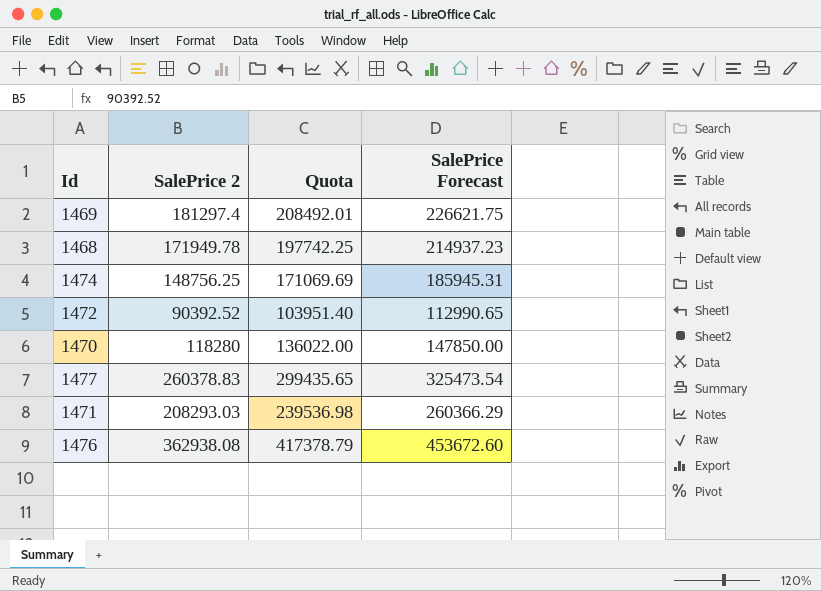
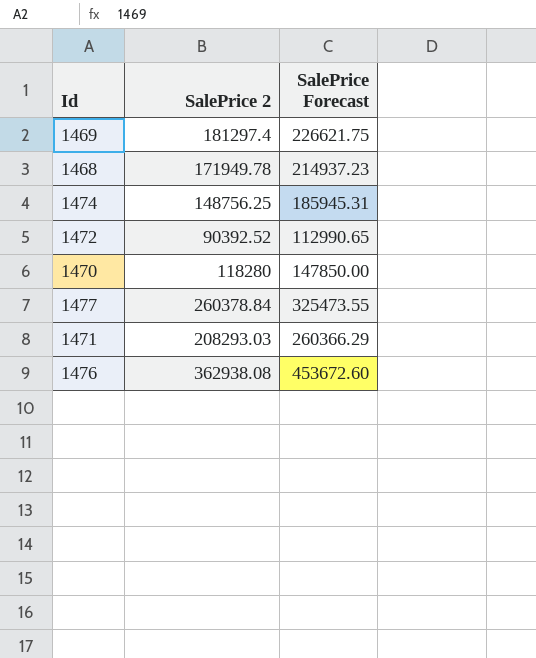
column Quota | formula: [SalePrice 2] * 1.15 -> none
1477 | SalePrice 2: 260378.83 -> 260378.84
1477 | SalePrice Forecast: 325473.54 -> 325473.55

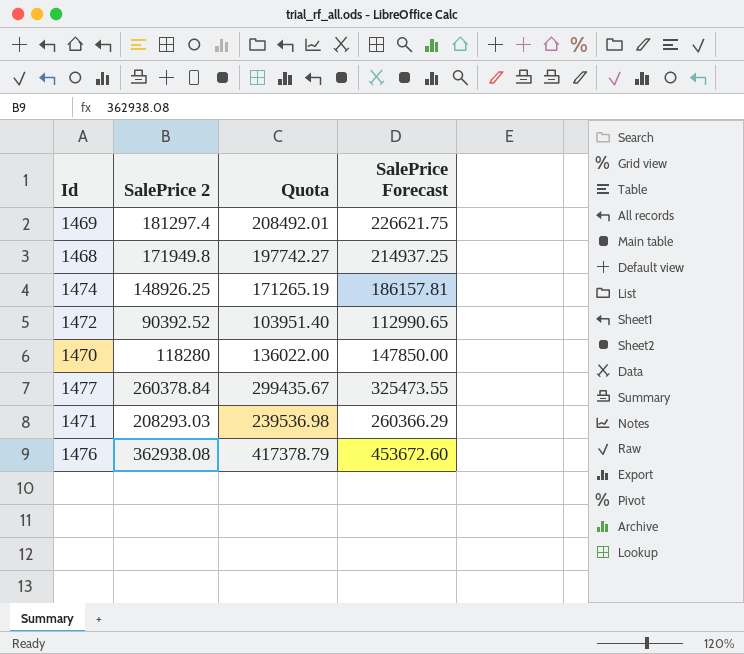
column Quota | formula: none -> [SalePrice 2] * 1.15
1468 | SalePrice 2: 171949.78 -> 171949.8
1468 | SalePrice Forecast: 214937.23 -> 214937.25
1474 | SalePrice 2: 148756.25 -> 148926.25
1474 | SalePrice Forecast: 185945.31 -> 186157.81

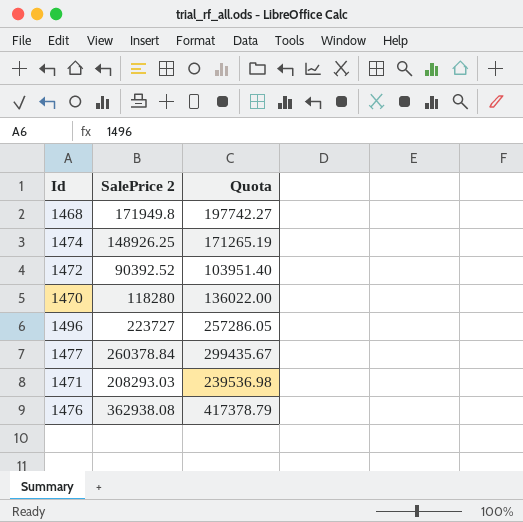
column SalePrice Forecast | formula: [SalePrice 2] * 1.25 -> none
row 1469: 181297.4 | 208492.01 | 226621.75 -> none
row 1496: none -> 223727 | 257286.05

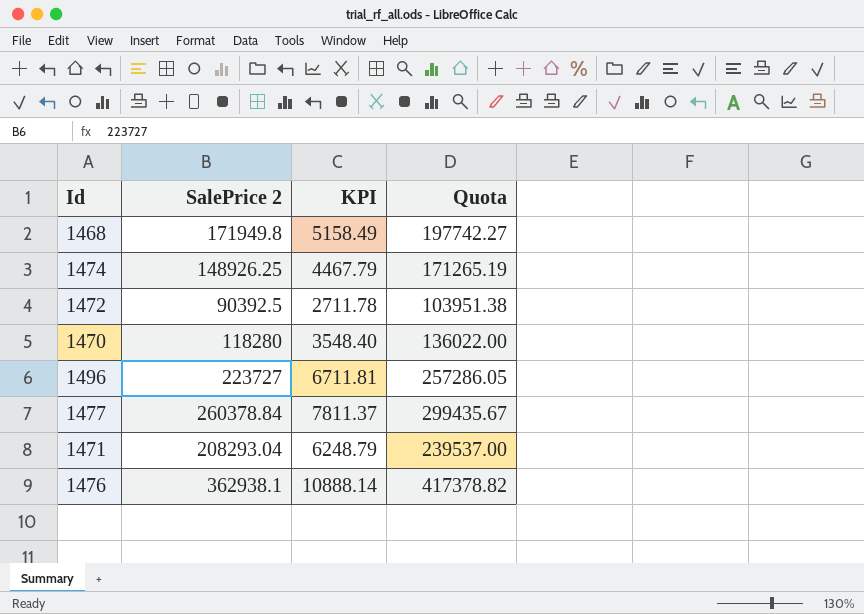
column KPI | formula: none -> [SalePrice 2] * 0.03
1472 | SalePrice 2: 90392.52 -> 90392.5
1472 | Quota: 103951.40 -> 103951.38
1471 | SalePrice 2: 208293.03 -> 208293.04
1471 | Quota: 239536.98 -> 239537.00
1476 | SalePrice 2: 362938.08 -> 362938.1
1476 | Quota: 417378.79 -> 417378.82

